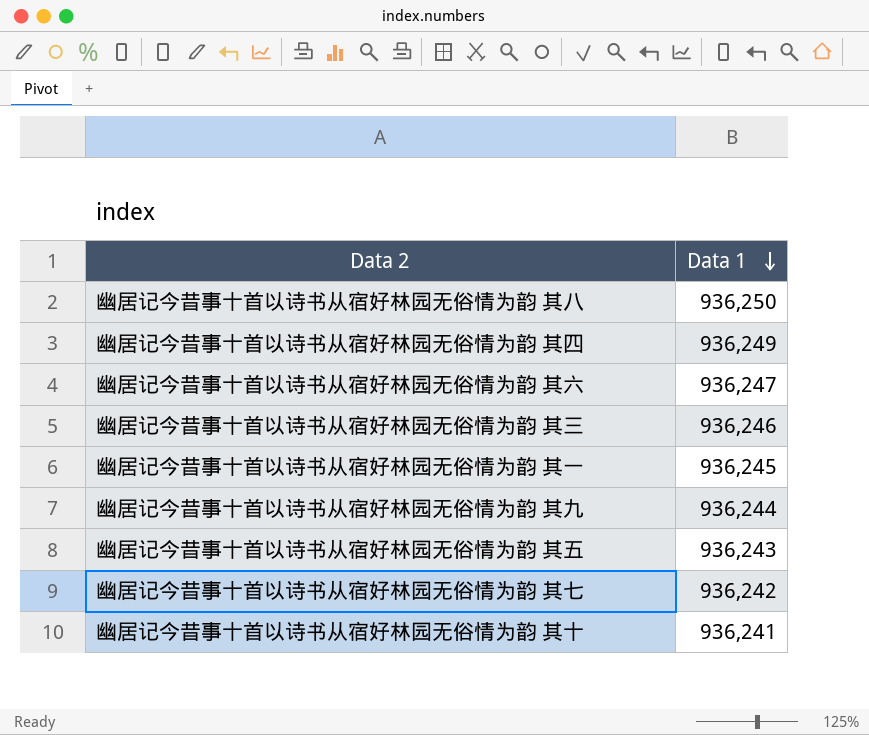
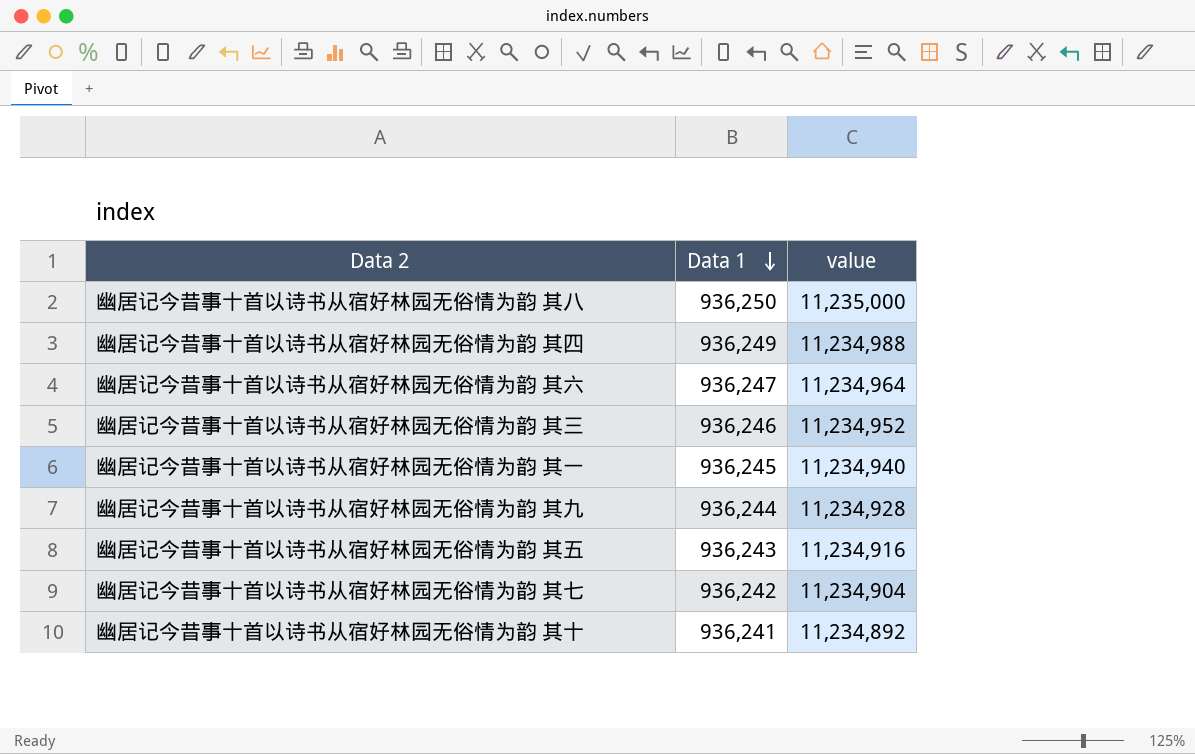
column value | formula: none -> [Data 1] * 12

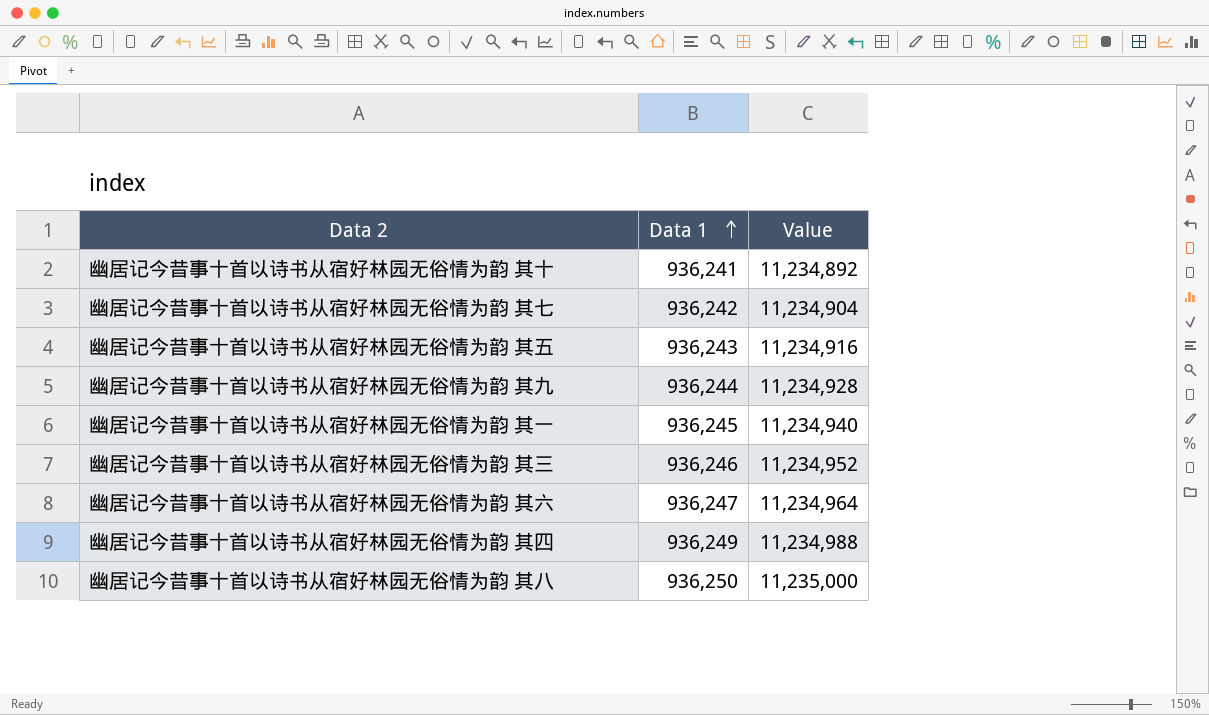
row order: Data 1 descending -> Data 1 ascending
column name: value -> Value

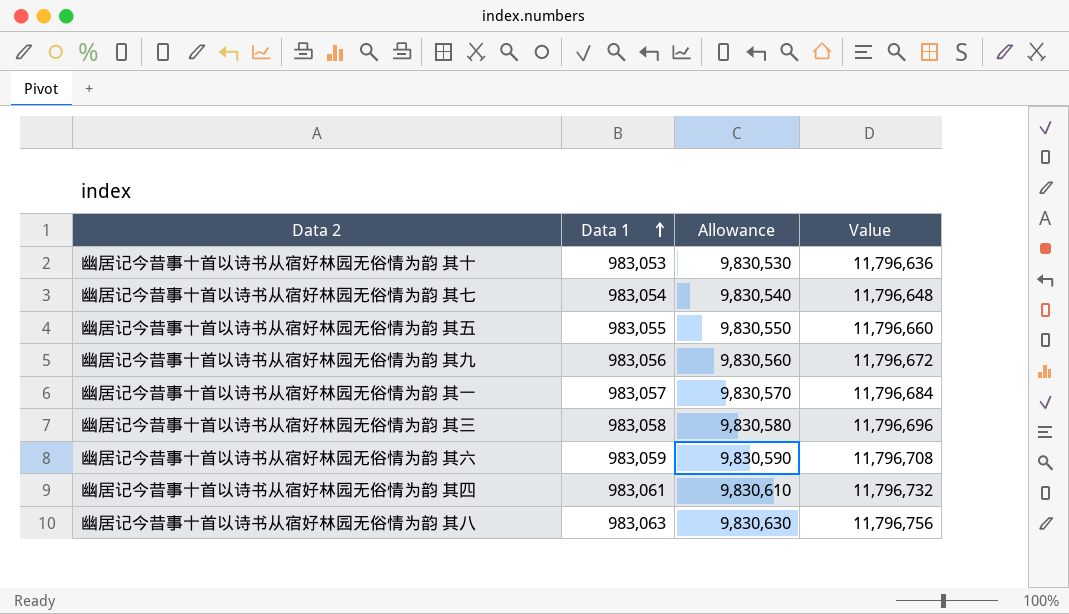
column Allowance | formula: none -> [Data 1] * 10
幽居记今昔事十首以诗书从宿好林园无俗情为韵 其十 | Data 1: 936,241 -> 983,053
幽居记今昔事十首以诗书从宿好林园无俗情为韵 其十 | Value: 11,234,892 -> 11,796,636
幽居记今昔事十首以诗书从宿好林园无俗情为韵 其七 | Data 1: 936,242 -> 983,054
幽居记今昔事十首以诗书从宿好林园无俗情为韵 其七 | Value: 11,234,904 -> 11,796,648
幽居记今昔事十首以诗书从宿好林园无俗情为韵 其五 | Data 1: 936,243 -> 983,055
幽居记今昔事十首以诗书从宿好林园无俗情为韵 其五 | Value: 11,234,916 -> 11,796,660
幽居记今昔事十首以诗书从宿好林园无俗情为韵 其九 | Data 1: 936,244 -> 983,056
幽居记今昔事十首以诗书从宿好林园无俗情为韵 其九 | Value: 11,234,928 -> 11,796,672
幽居记今昔事十首以诗书从宿好林园无俗情为韵 其一 | Data 1: 936,245 -> 983,057
幽居记今昔事十首以诗书从宿好林园无俗情为韵 其一 | Value: 11,234,940 -> 11,796,684
幽居记今昔事十首以诗书从宿好林园无俗情为韵 其三 | Data 1: 936,246 -> 983,058
幽居记今昔事十首以诗书从宿好林园无俗情为韵 其三 | Value: 11,234,952 -> 11,796,696
幽居记今昔事十首以诗书从宿好林园无俗情为韵 其六 | Data 1: 936,247 -> 983,059
幽居记今昔事十首以诗书从宿好林园无俗情为韵 其六 | Value: 11,234,964 -> 11,796,708
幽居记今昔事十首以诗书从宿好林园无俗情为韵 其四 | Data 1: 936,249 -> 983,061
幽居记今昔事十首以诗书从宿好林园无俗情为韵 其四 | Value: 11,234,988 -> 11,796,732
幽居记今昔事十首以诗书从宿好林园无俗情为韵 其八 | Data 1: 936,250 -> 983,063
幽居记今昔事十首以诗书从宿好林园无俗情为韵 其八 | Value: 11,235,000 -> 11,796,756

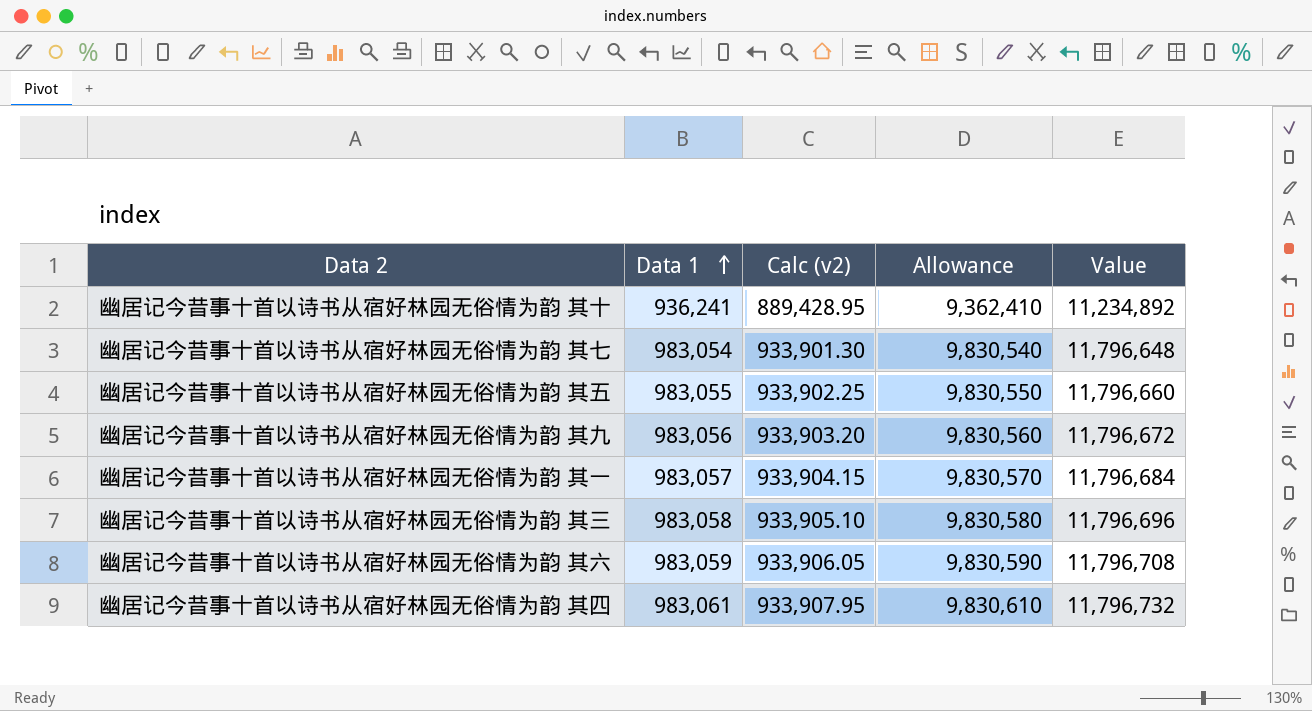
column Calc (v2) | formula: none -> [Data 1] * 0.95
row 幽居记今昔事十首以诗书从宿好林园无俗情为韵 其八: 983,063 | 9,830,630 | 11,796,756 -> none
幽居记今昔事十首以诗书从宿好林园无俗情为韵 其十 | Data 1: 983,053 -> 936,241
幽居记今昔事十首以诗书从宿好林园无俗情为韵 其十 | Allowance: 9,830,530 -> 9,362,410
幽居记今昔事十首以诗书从宿好林园无俗情为韵 其十 | Value: 11,796,636 -> 11,234,892

